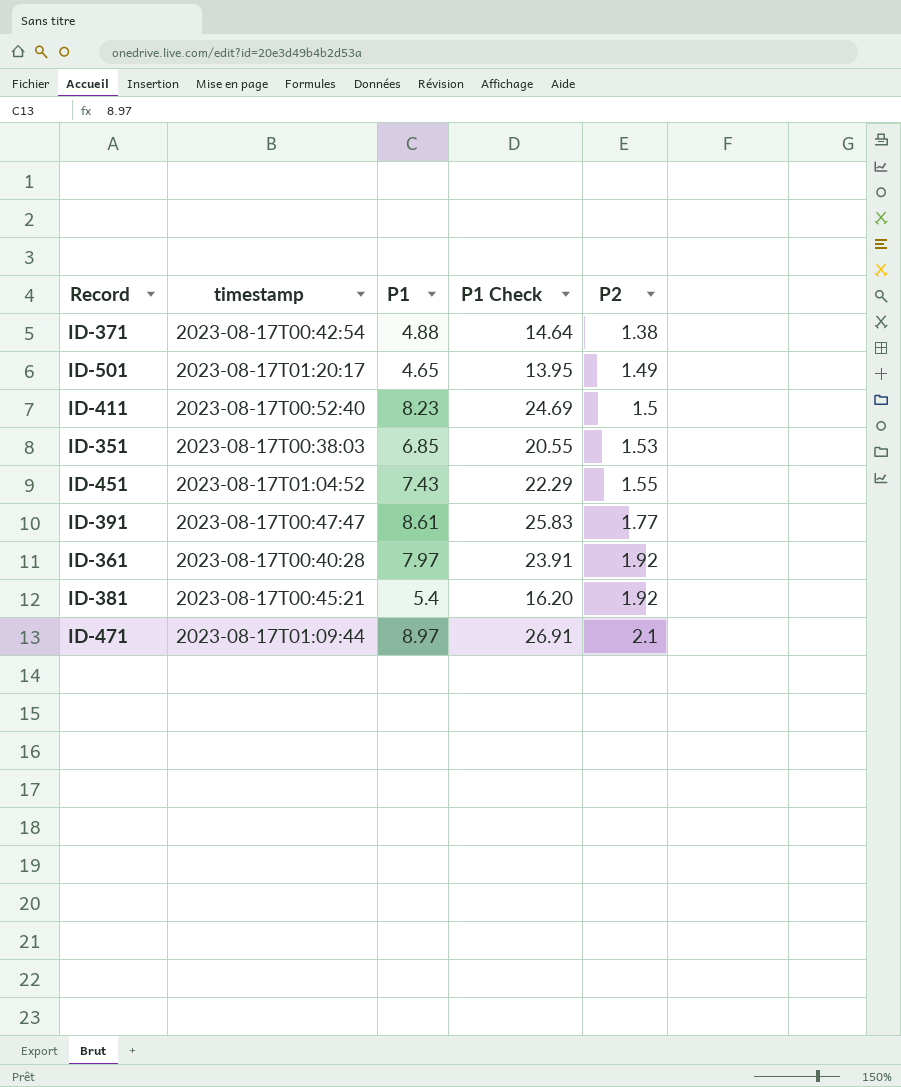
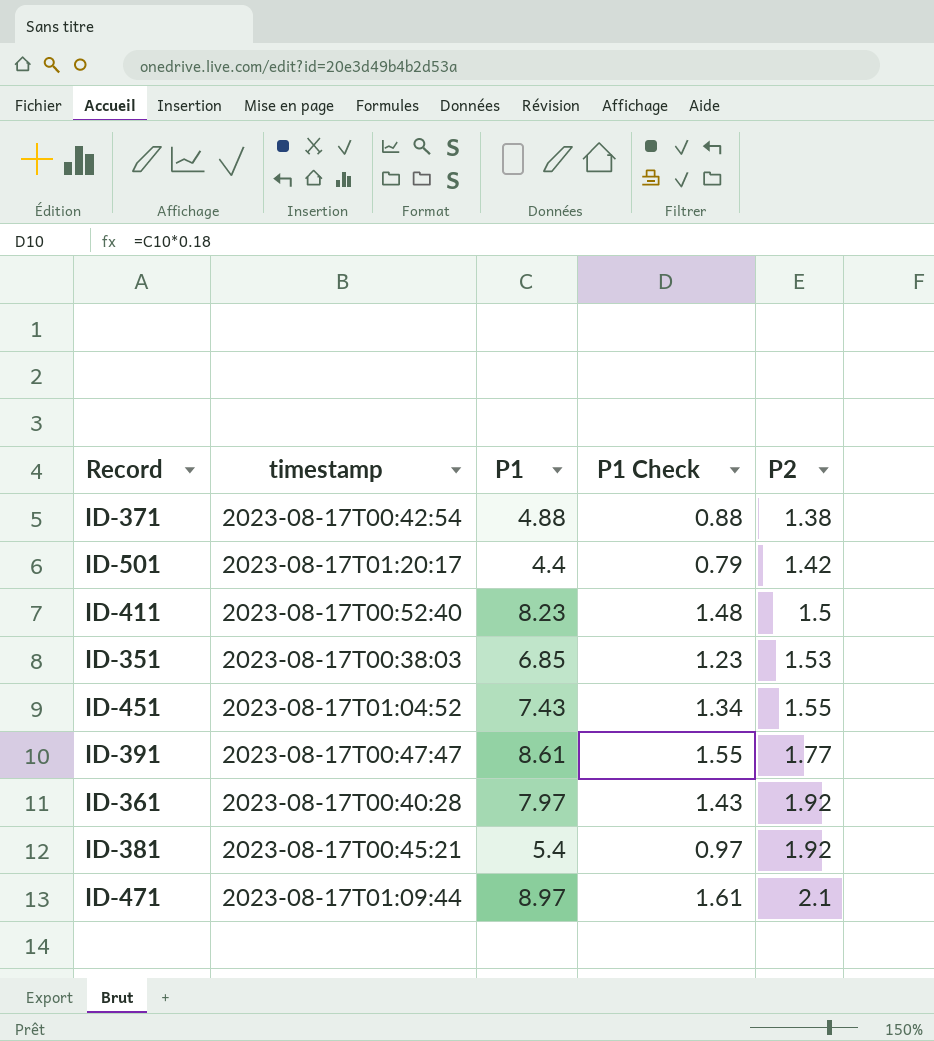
column P1 Check | formula: [P1] * 3 -> [P1] * 0.18
ID-501 | P1: 4.65 -> 4.4
ID-501 | P2: 1.49 -> 1.42

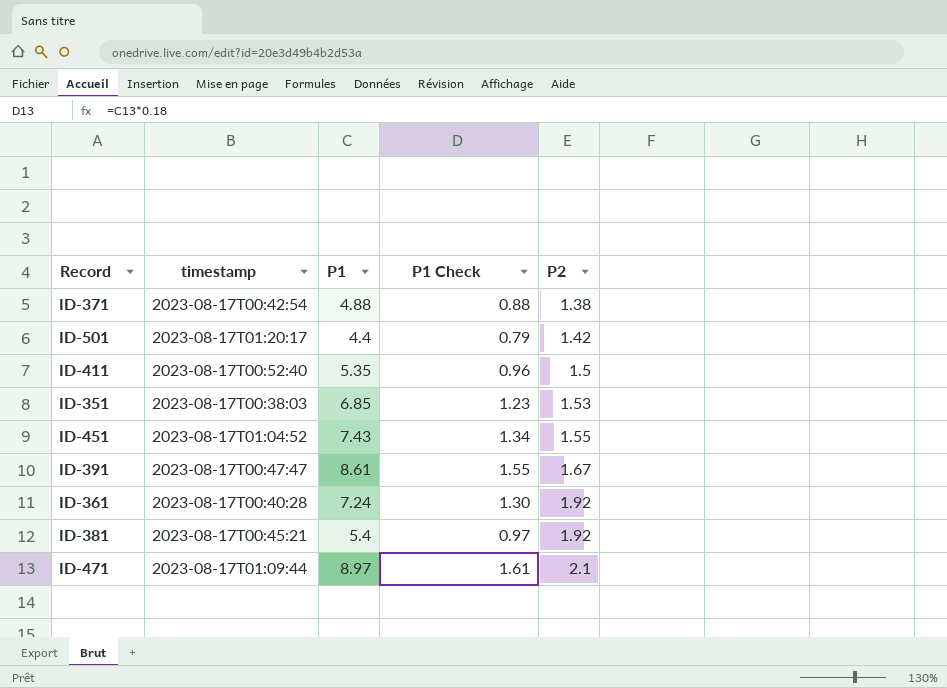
ID-411 | P1: 8.23 -> 5.35
ID-411 | P1 Check: 1.48 -> 0.96
ID-391 | P2: 1.77 -> 1.67
ID-361 | P1: 7.97 -> 7.24
ID-361 | P1 Check: 1.43 -> 1.30

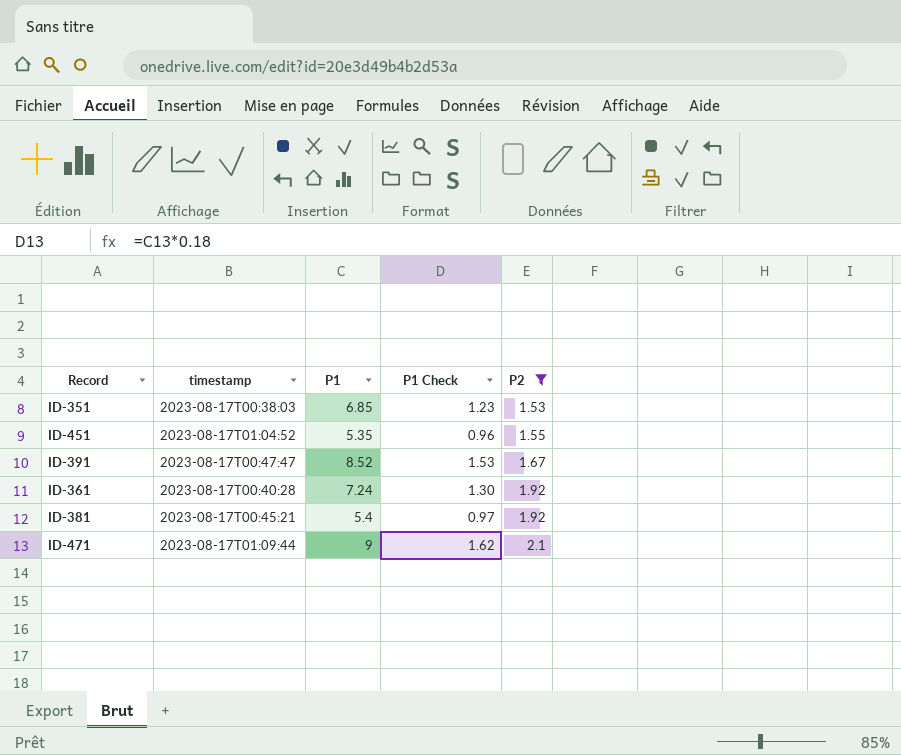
filter: none -> P2 >= 1.53
ID-451 | P1: 7.43 -> 5.35
ID-451 | P1 Check: 1.34 -> 0.96
ID-391 | P1: 8.61 -> 8.52
ID-391 | P1 Check: 1.55 -> 1.53
ID-471 | P1: 8.97 -> 9
ID-471 | P1 Check: 1.61 -> 1.62

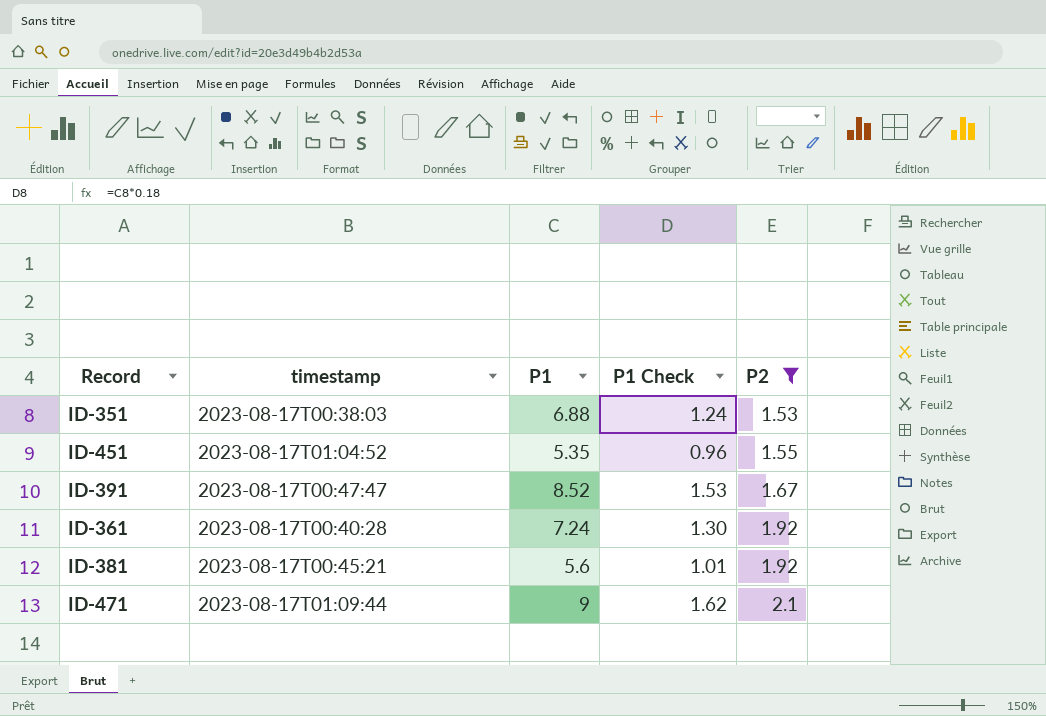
ID-351 | P1: 6.85 -> 6.88
ID-351 | P1 Check: 1.23 -> 1.24
ID-381 | P1: 5.4 -> 5.6
ID-381 | P1 Check: 0.97 -> 1.01

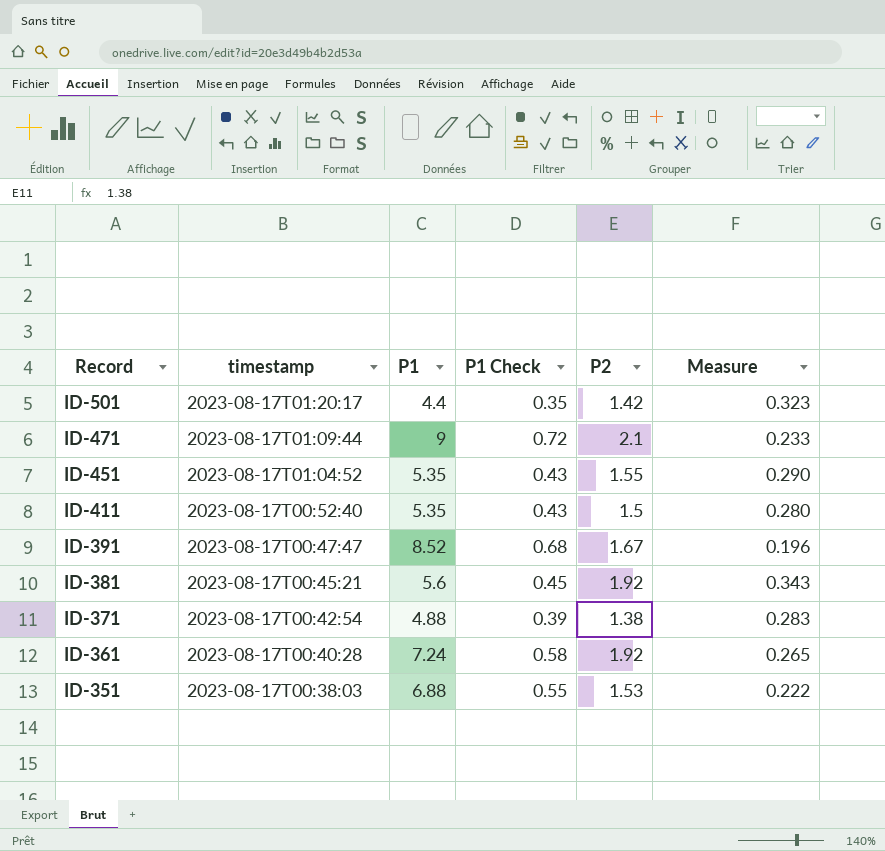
filter: P2 >= 1.53 -> none
row order: P2 ascending -> Record descending
column P1 Check | formula: [P1] * 0.18 -> [P1] * 0.08
column Measure | formula: none -> [P2] / [P1]

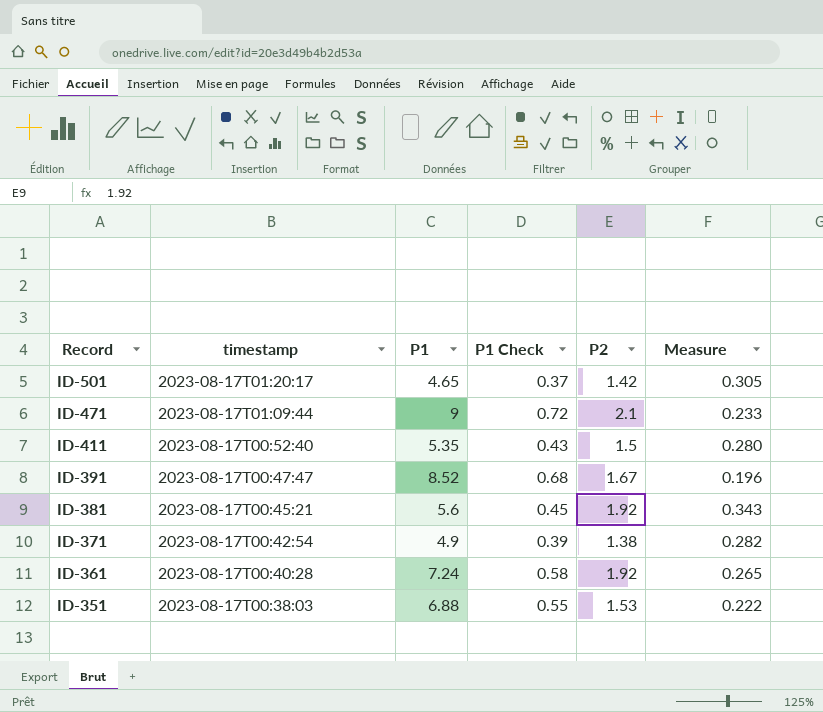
row ID-451: 2023-08-17T01:04:52 | 5.35 | 0.43 | 1.55 | 0.290 -> none
ID-501 | P1: 4.4 -> 4.65
ID-501 | P1 Check: 0.35 -> 0.37
ID-501 | Measure: 0.323 -> 0.305
ID-371 | P1: 4.88 -> 4.9
ID-371 | Measure: 0.283 -> 0.282

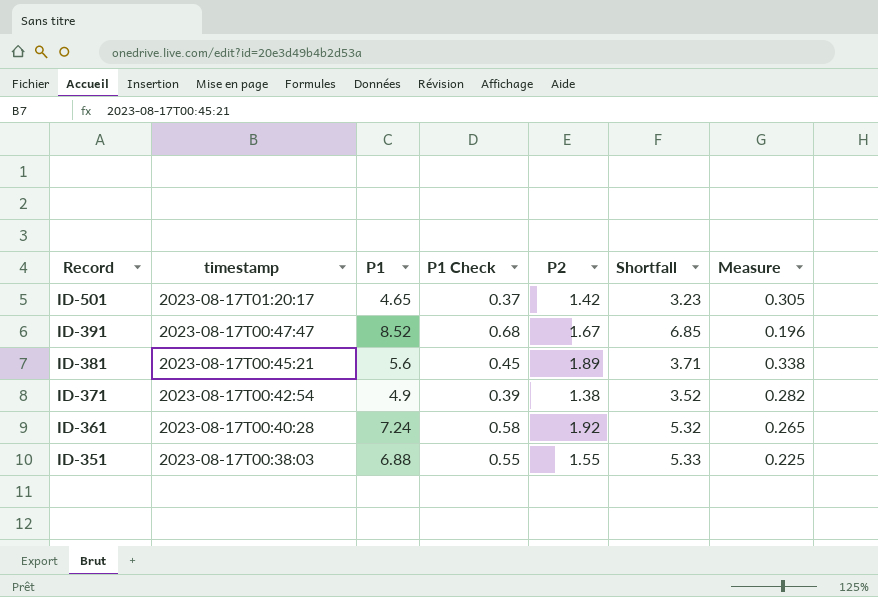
column Shortfall | formula: none -> [P1] - [P2]
row ID-471: 2023-08-17T01:09:44 | 9 | 0.72 | 2.1 | 0.233 -> none
row ID-411: 2023-08-17T00:52:40 | 5.35 | 0.43 | 1.5 | 0.280 -> none
ID-381 | P2: 1.92 -> 1.89
ID-381 | Measure: 0.343 -> 0.338
ID-351 | P2: 1.53 -> 1.55
ID-351 | Measure: 0.222 -> 0.225

